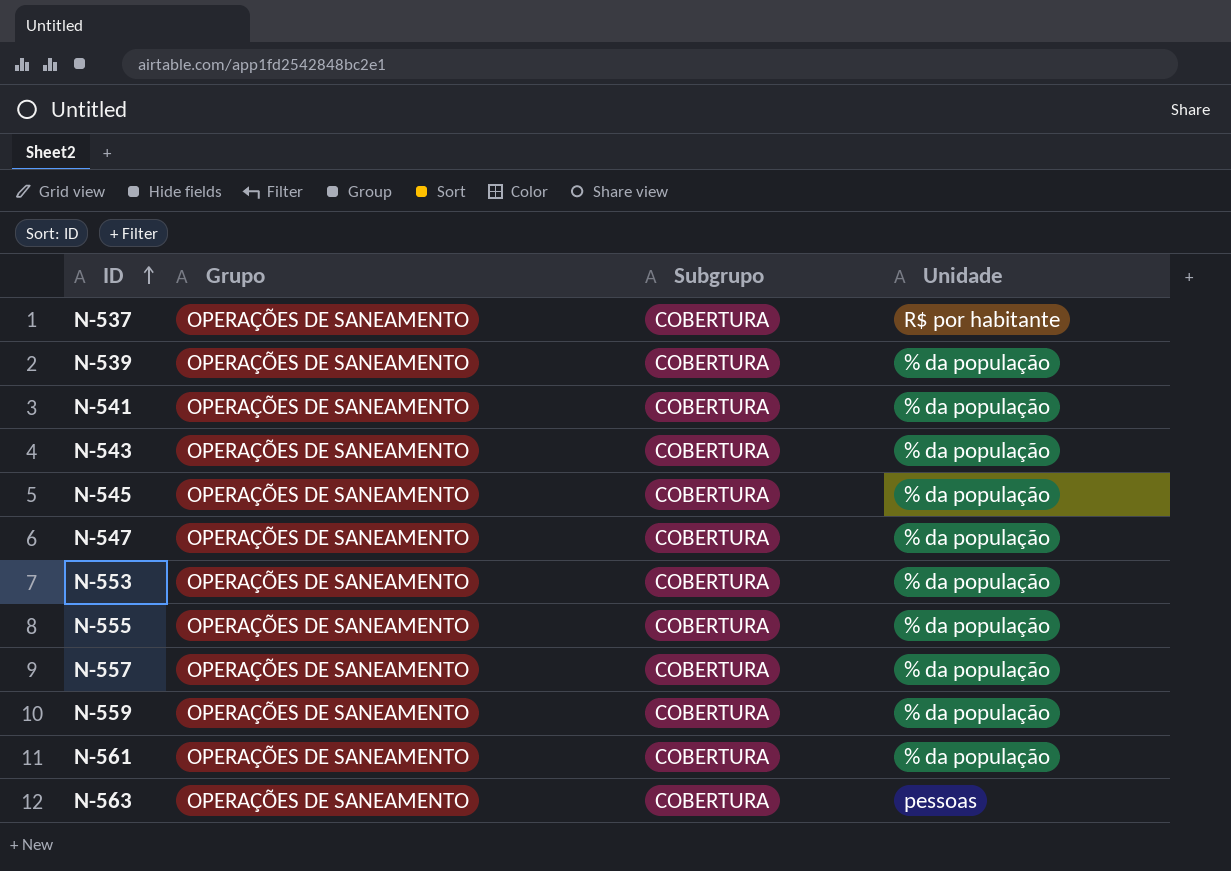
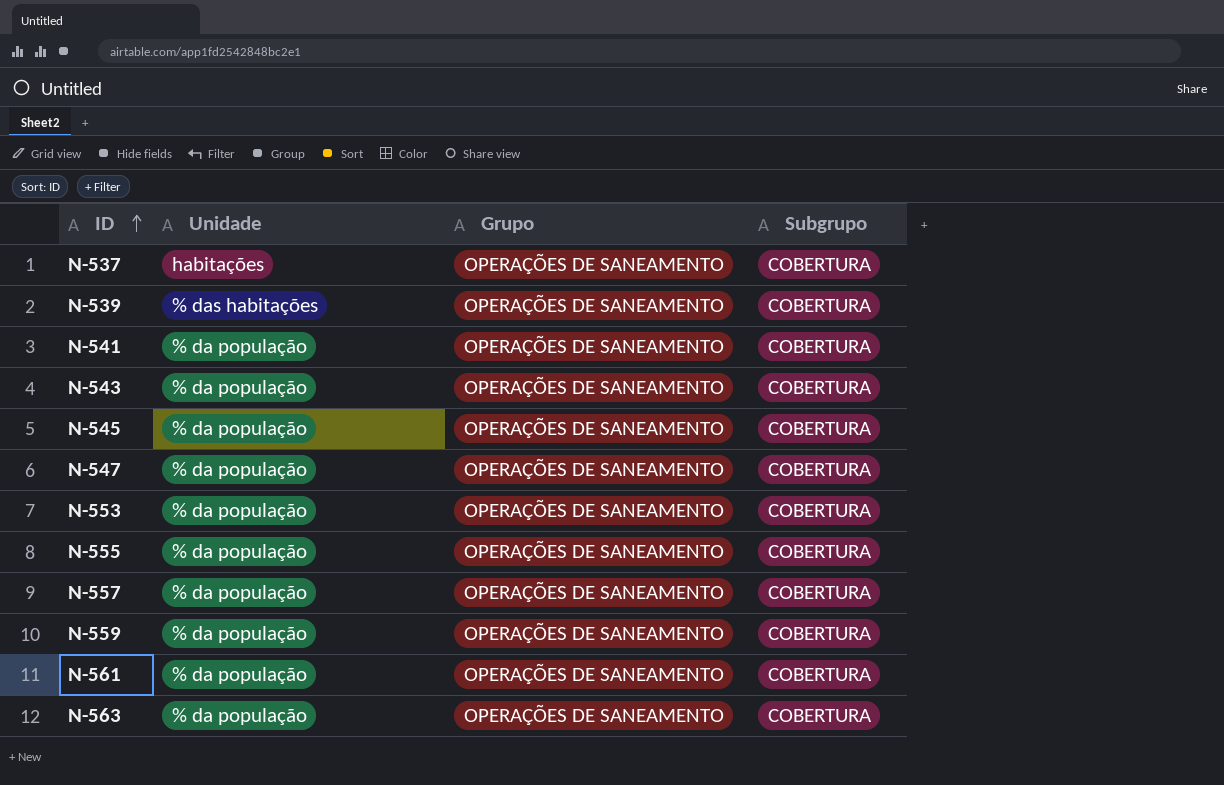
column Unidade | position: 4 -> 2
N-537 | Unidade: R$ por habitante -> habitações
N-539 | Unidade: % da população -> % das habitações
N-563 | Unidade: pessoas -> % da população

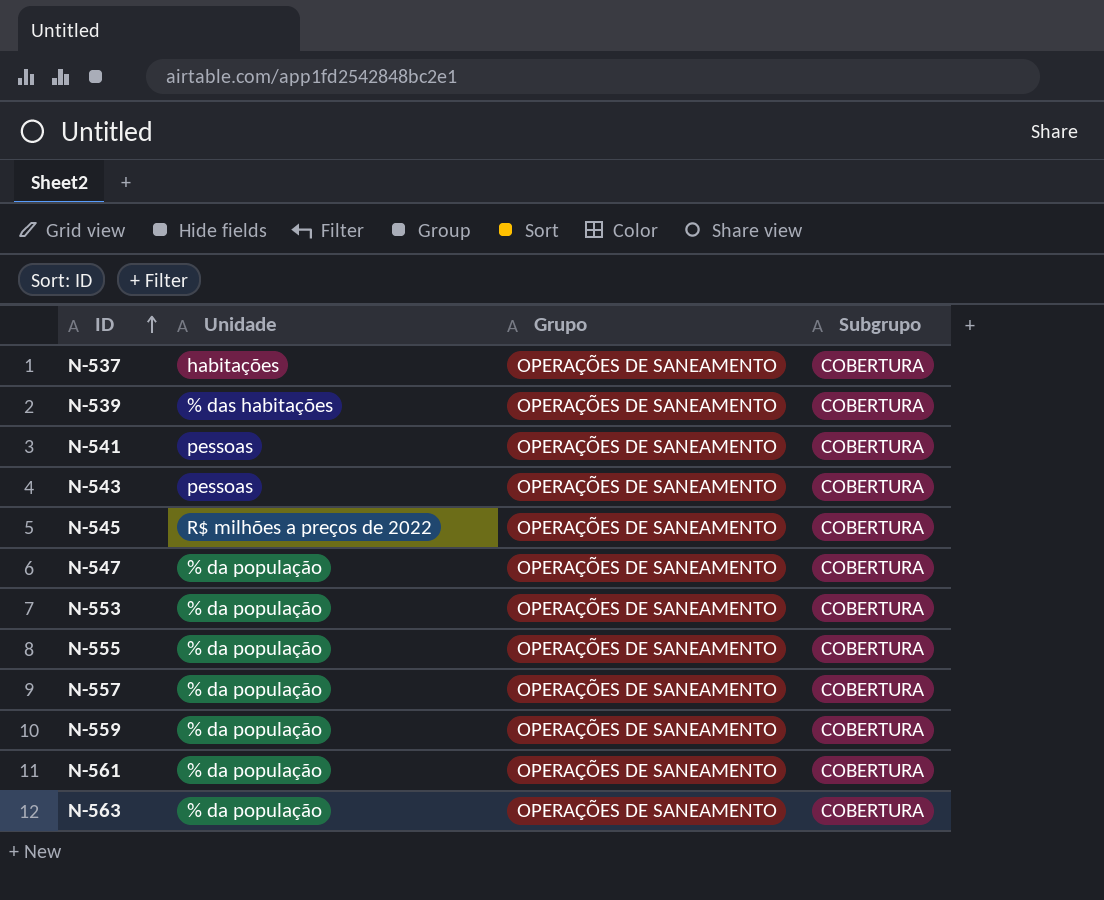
N-541 | Unidade: % da população -> pessoas
N-543 | Unidade: % da população -> pessoas
N-545 | Unidade: % da população -> R$ milhões a preços de 2022

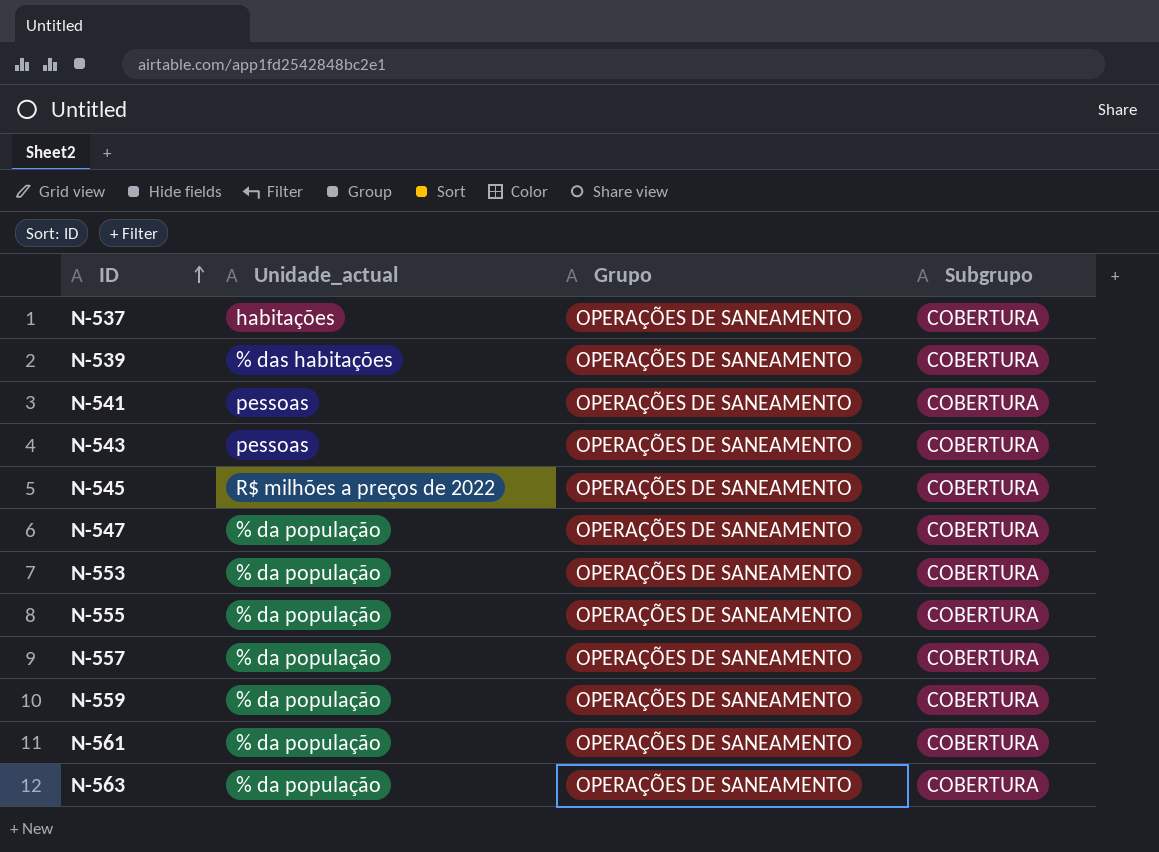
column name: Unidade -> Unidade_actual

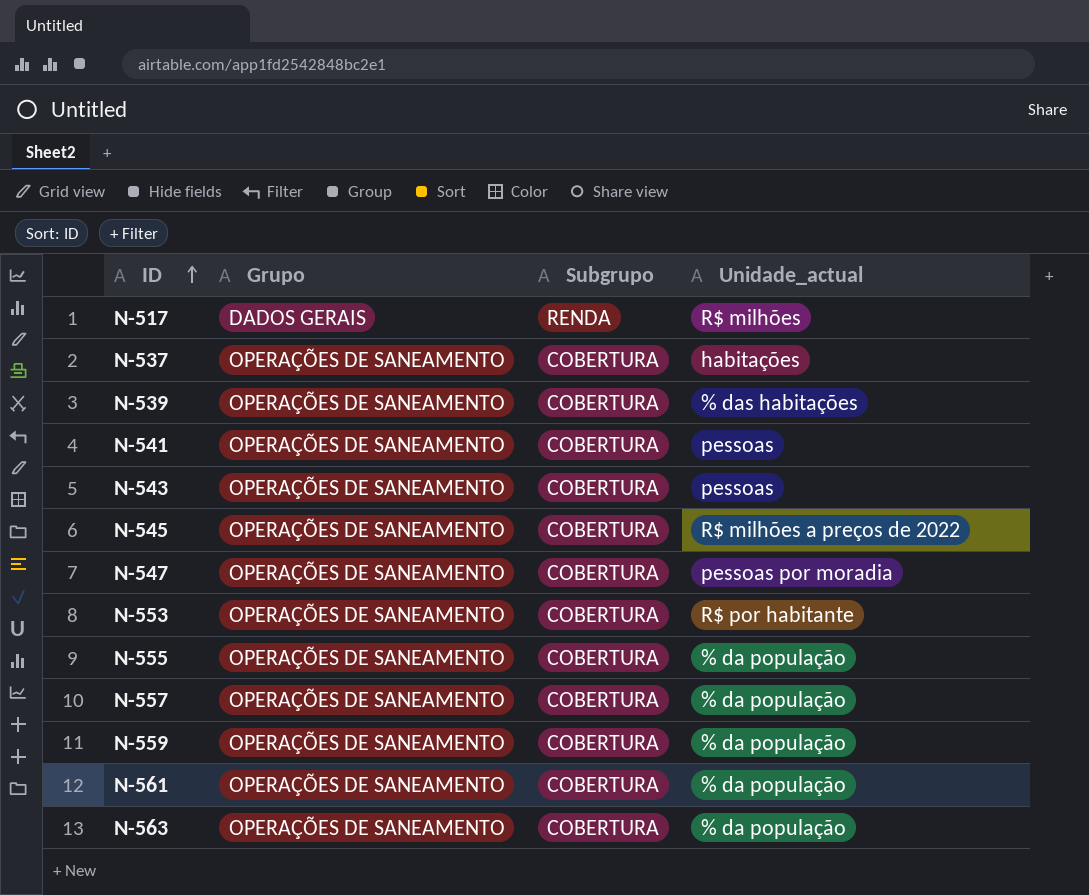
column Unidade_actual | position: 2 -> 4
row N-517: none -> DADOS GERAIS | RENDA | R$ milhões
N-547 | Unidade_actual: % da população -> pessoas por moradia
N-553 | Unidade_actual: % da população -> R$ por habitante

